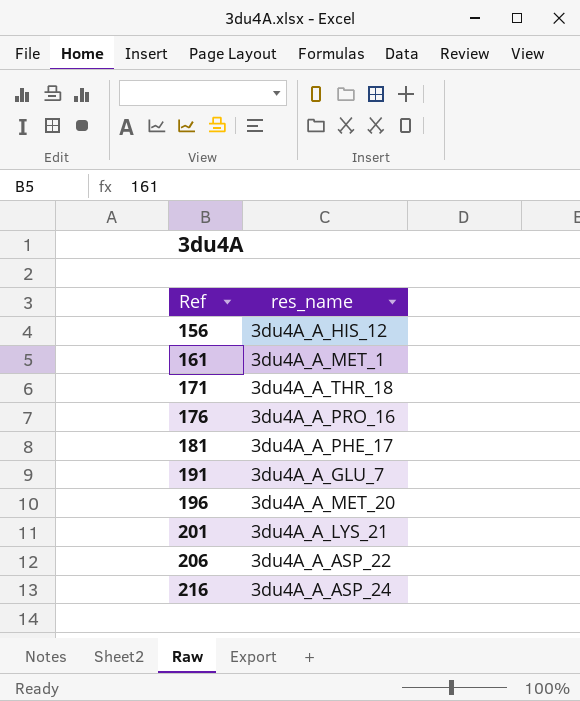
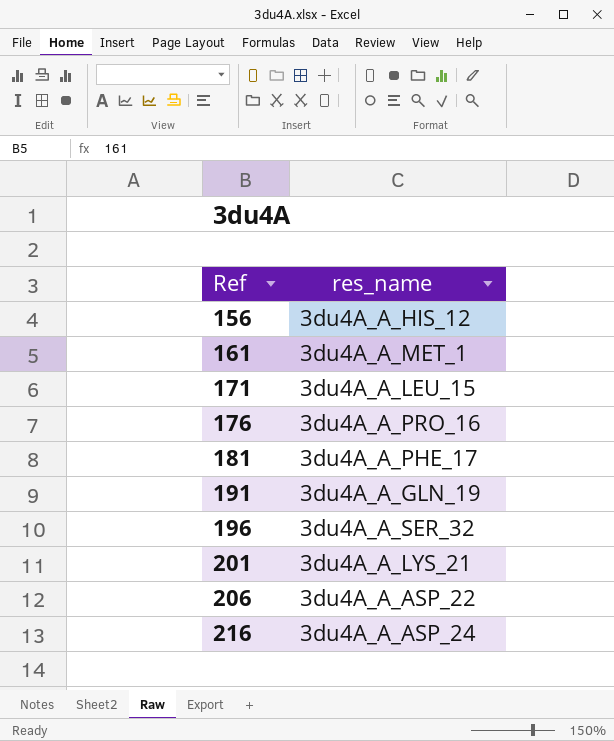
171 | res_name: 3du4A_A_THR_18 -> 3du4A_A_LEU_15
191 | res_name: 3du4A_A_GLU_7 -> 3du4A_A_GLN_19
196 | res_name: 3du4A_A_MET_20 -> 3du4A_A_SER_32

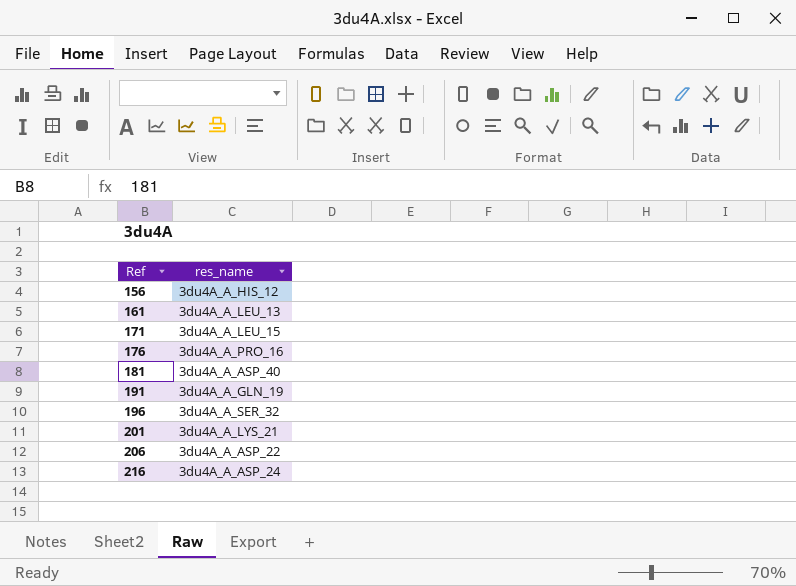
161 | res_name: 3du4A_A_MET_1 -> 3du4A_A_LEU_13
181 | res_name: 3du4A_A_PHE_17 -> 3du4A_A_ASP_40

